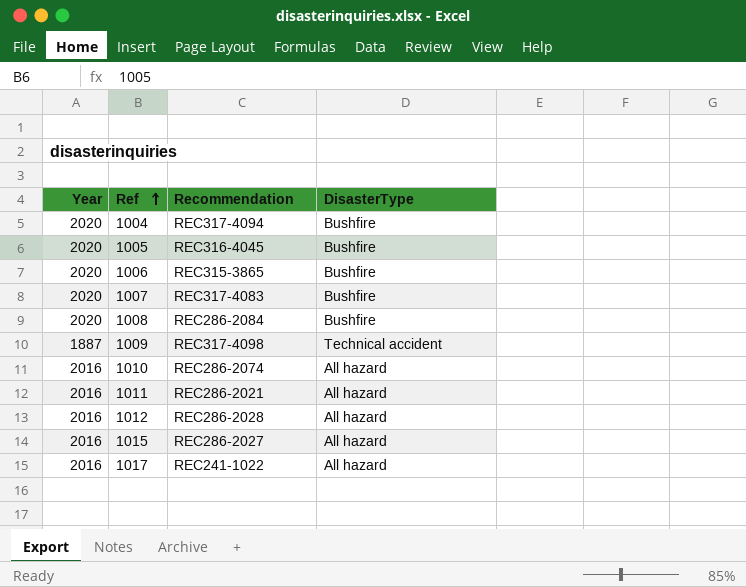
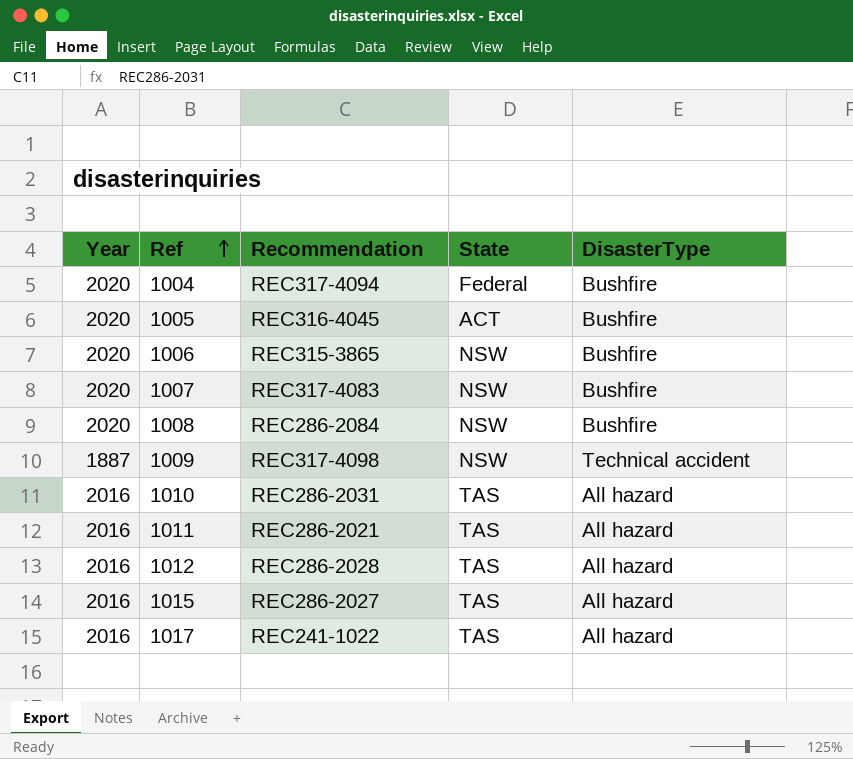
column State | position: none -> 4
1010 | Recommendation: REC286-2074 -> REC286-2031

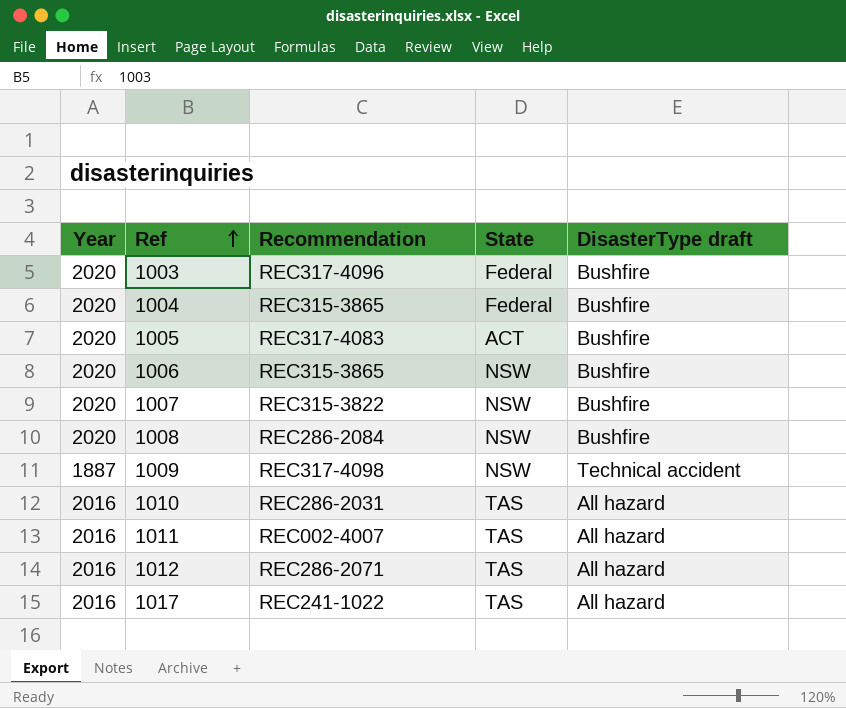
column name: DisasterType -> DisasterType draft
row 1015: 2016 | REC286-2027 | TAS | All hazard -> none
row 1003: none -> 2020 | REC317-4096 | Federal | Bushfire
1004 | Recommendation: REC317-4094 -> REC315-3865
1005 | Recommendation: REC316-4045 -> REC317-4083
1007 | Recommendation: REC317-4083 -> REC315-3822
1011 | Recommendation: REC286-2021 -> REC002-4007
1012 | Recommendation: REC286-2028 -> REC286-2071

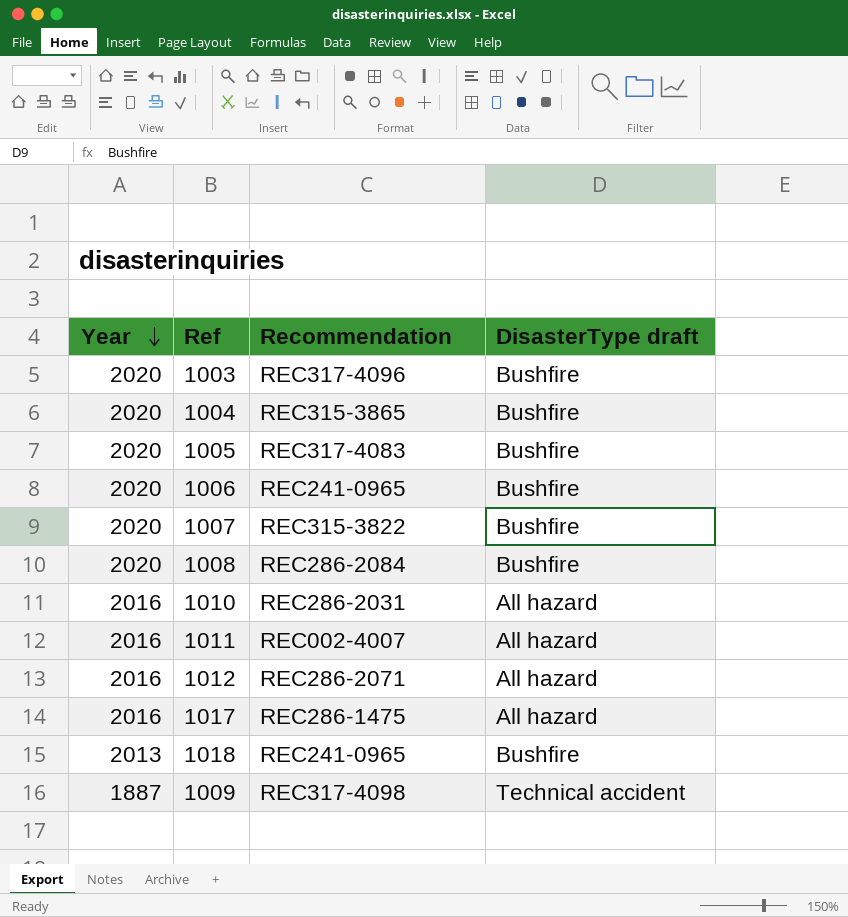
row order: Ref ascending -> Year descending
column State | position: 4 -> none
1006 | Recommendation: REC315-3865 -> REC241-0965
1017 | Recommendation: REC241-1022 -> REC286-1475
row 1018: none -> 2013 | REC241-0965 | Bushfire

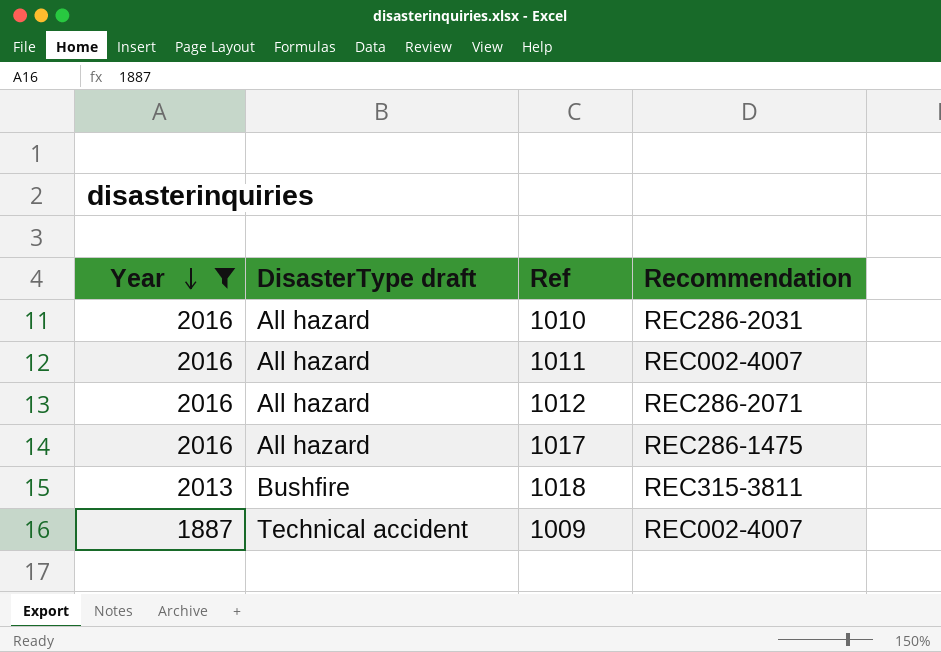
filter: none -> Year != 2020
column DisasterType draft | position: 4 -> 2
1018 | Recommendation: REC241-0965 -> REC315-3811
1009 | Recommendation: REC317-4098 -> REC002-4007

